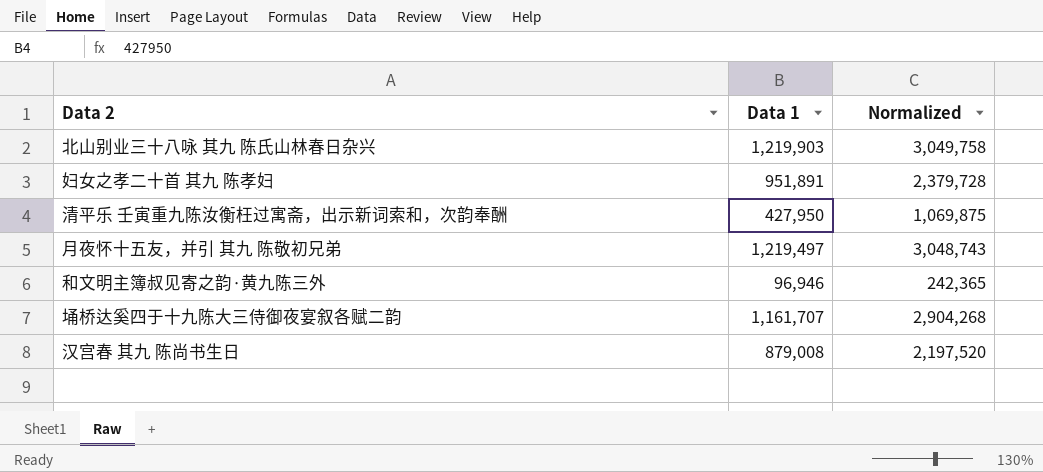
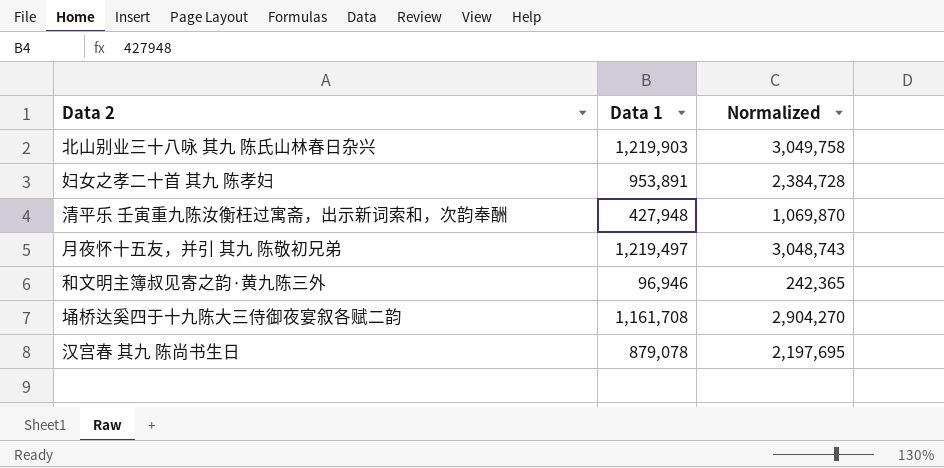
妇女之孝二十首 其九 陈孝妇 | Data 1: 951,891 -> 953,891
妇女之孝二十首 其九 陈孝妇 | Normalized: 2,379,728 -> 2,384,728
清平乐 壬寅重九陈汝衡枉过寓斋，出示新词索和，次韵奉酬 | Data 1: 427,950 -> 427,948
清平乐 壬寅重九陈汝衡枉过寓斋，出示新词索和，次韵奉酬 | Normalized: 1,069,875 -> 1,069,870
埇桥达奚四于十九陈大三侍御夜宴叙各赋二韵 | Data 1: 1,161,707 -> 1,161,708
埇桥达奚四于十九陈大三侍御夜宴叙各赋二韵 | Normalized: 2,904,268 -> 2,904,270
汉宫春 其九 陈尚书生日 | Data 1: 879,008 -> 879,078
汉宫春 其九 陈尚书生日 | Normalized: 2,197,520 -> 2,197,695

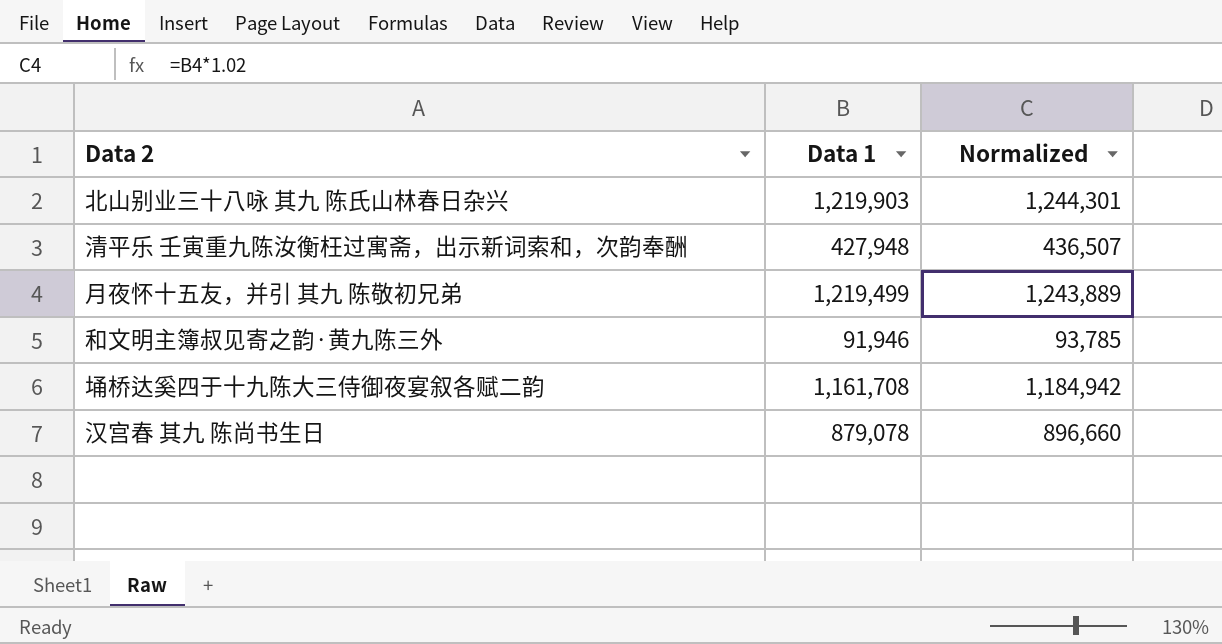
column Normalized | formula: [Data 1] * 2.5 -> [Data 1] * 1.02
row 妇女之孝二十首 其九 陈孝妇: 953,891 | 2,384,728 -> none
月夜怀十五友，并引 其九 陈敬初兄弟 | Data 1: 1,219,497 -> 1,219,499
和文明主簿叔见寄之韵·黄九陈三外 | Data 1: 96,946 -> 91,946

